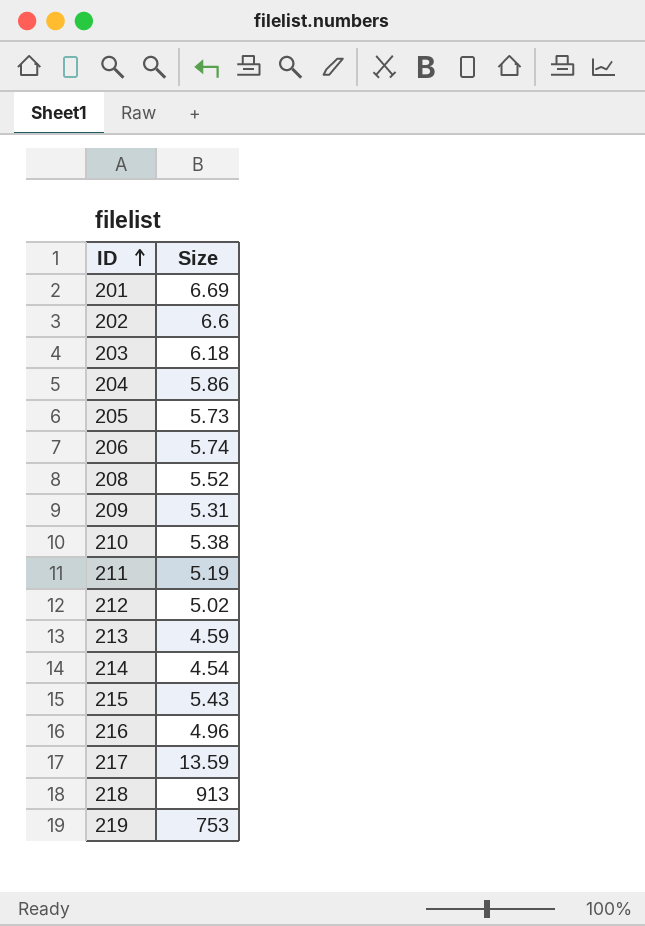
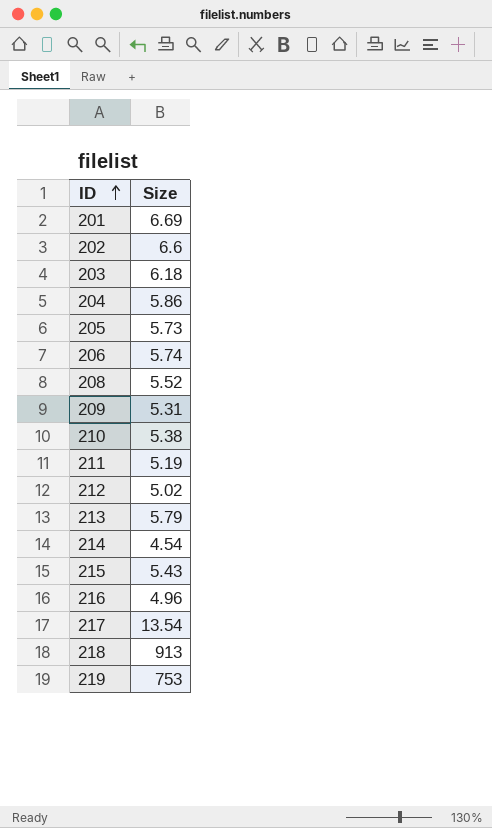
213 | Size: 4.59 -> 5.79
217 | Size: 13.59 -> 13.54

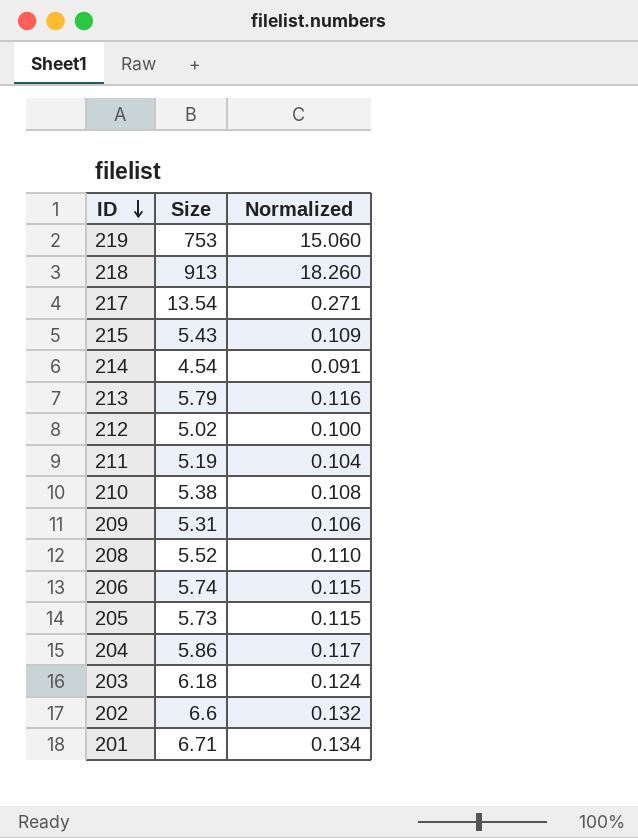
row order: ID ascending -> ID descending
column Normalized | formula: none -> [Size] * 0.02
row 216: 4.96 -> none
201 | Size: 6.69 -> 6.71

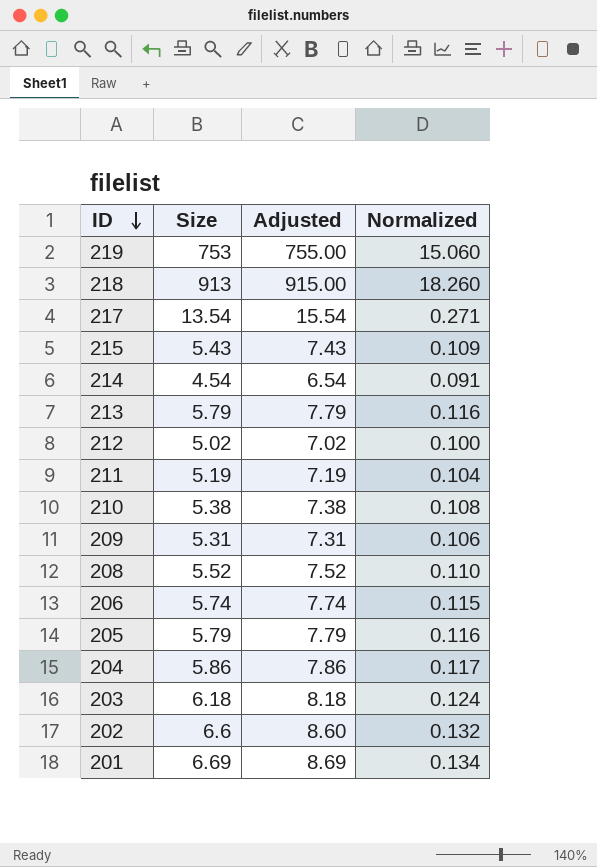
column Adjusted | formula: none -> [Size] + 2
205 | Size: 5.73 -> 5.79
205 | Normalized: 0.115 -> 0.116
201 | Size: 6.71 -> 6.69

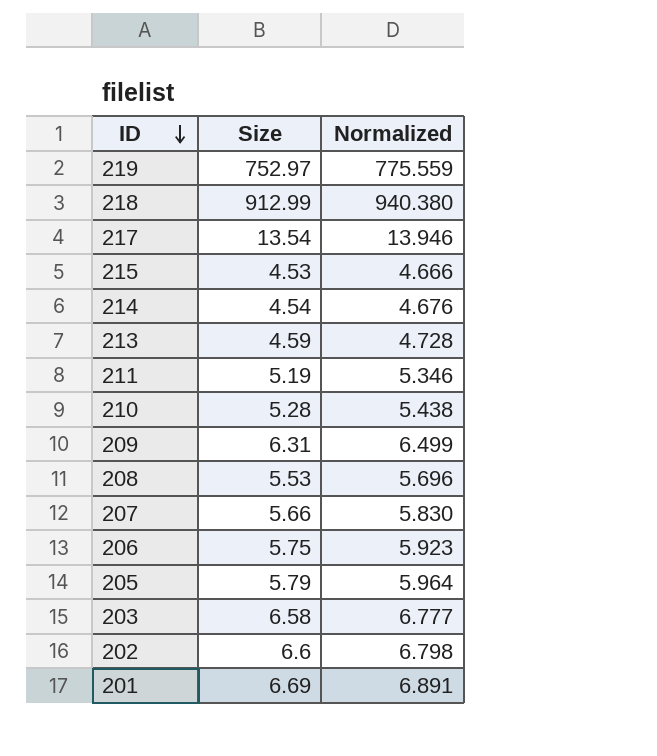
column Adjusted | formula: [Size] + 2 -> none
column Normalized | formula: [Size] * 0.02 -> [Size] * 1.03
row 212: 5.02 | 7.02 | 0.100 -> none
row 204: 5.86 | 7.86 | 0.117 -> none
219 | Size: 753 -> 752.97
218 | Size: 913 -> 912.99
215 | Size: 5.43 -> 4.53
213 | Size: 5.79 -> 4.59
210 | Size: 5.38 -> 5.28
209 | Size: 5.31 -> 6.31
208 | Size: 5.52 -> 5.53
row 207: none -> 5.66 | 5.830
206 | Size: 5.74 -> 5.75
203 | Size: 6.18 -> 6.58

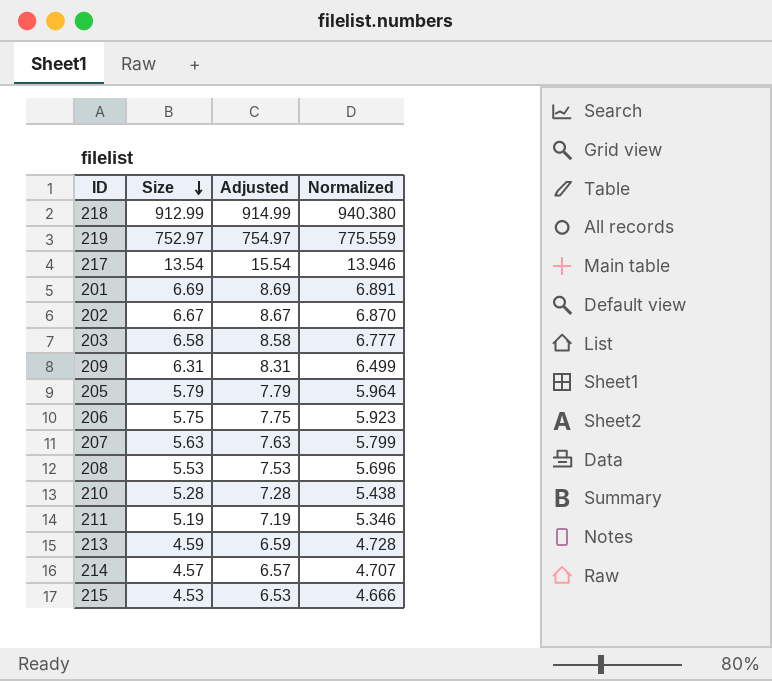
row order: ID descending -> Size descending
column Adjusted | formula: none -> [Size] + 2
202 | Size: 6.6 -> 6.67
202 | Normalized: 6.798 -> 6.870
207 | Size: 5.66 -> 5.63
207 | Normalized: 5.830 -> 5.799
214 | Size: 4.54 -> 4.57
214 | Normalized: 4.676 -> 4.707

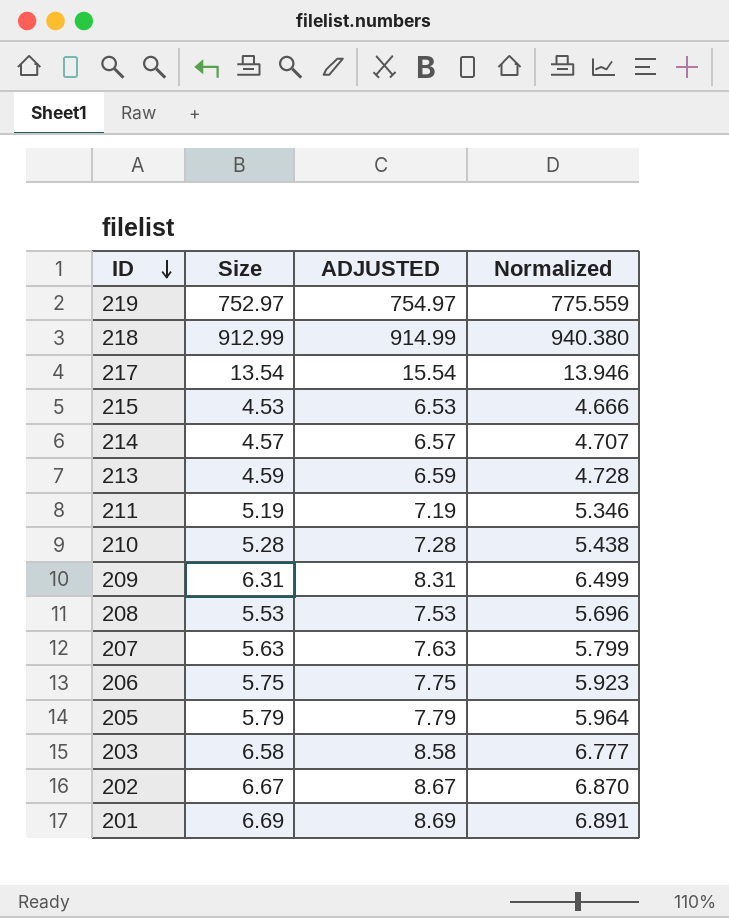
row order: Size descending -> ID descending
column name: Adjusted -> ADJUSTED

